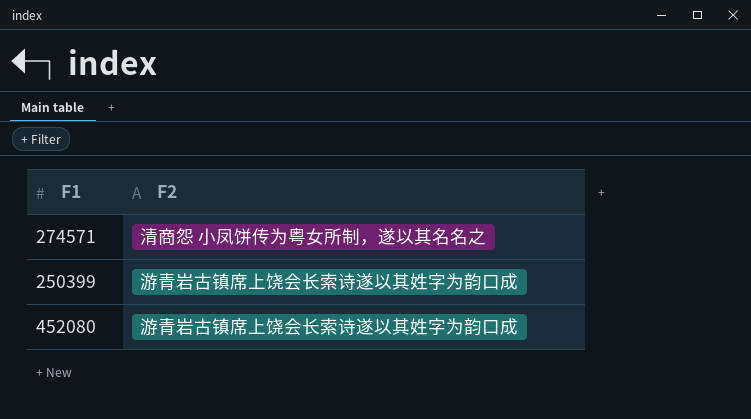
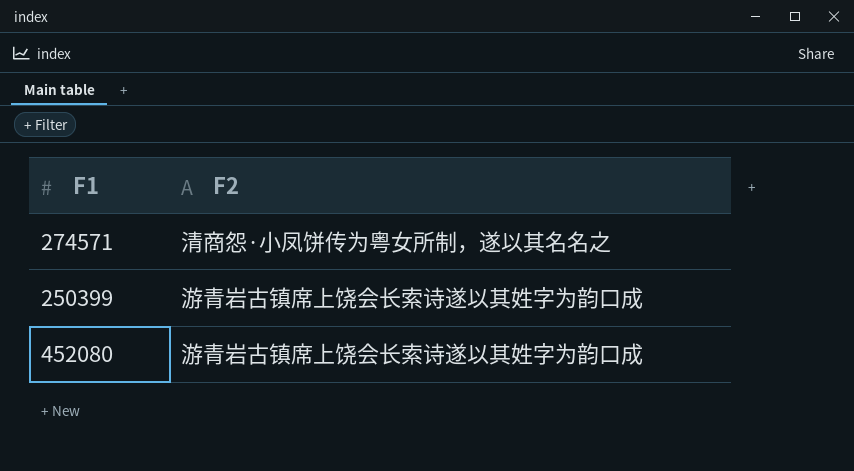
274571 | F2: 清商怨 小凤饼传为粤女所制，遂以其名名之 -> 清商怨·小凤饼传为粤女所制，遂以其名名之

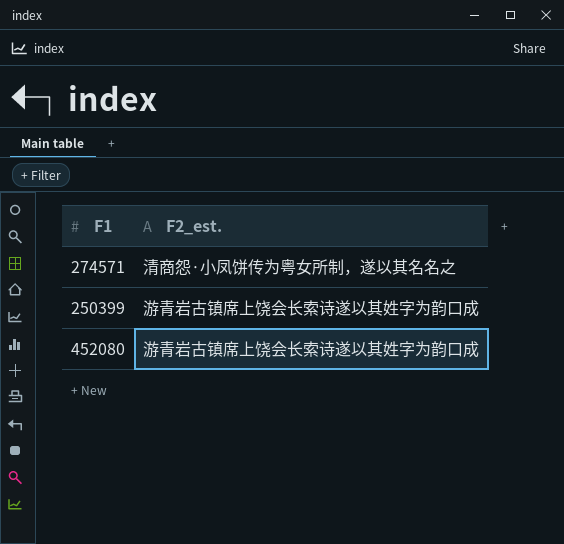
column name: F2 -> F2_est.

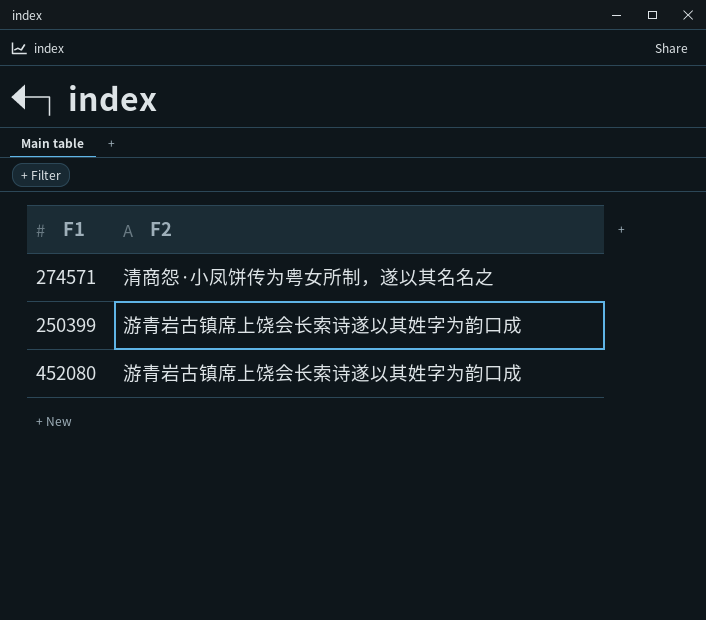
column name: F2_est. -> F2

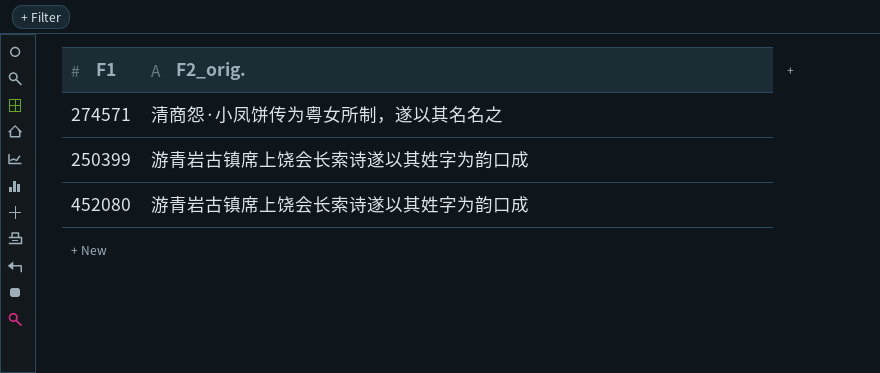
column name: F2 -> F2_orig.

